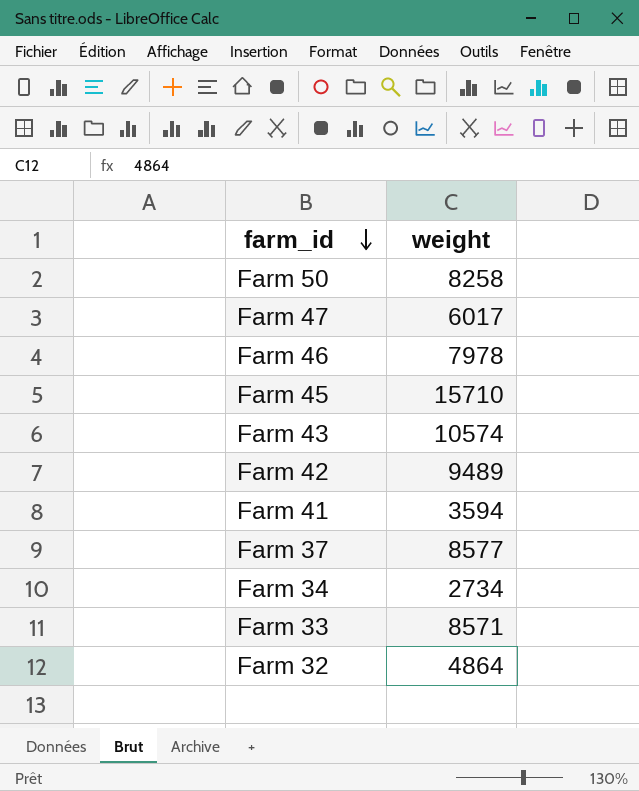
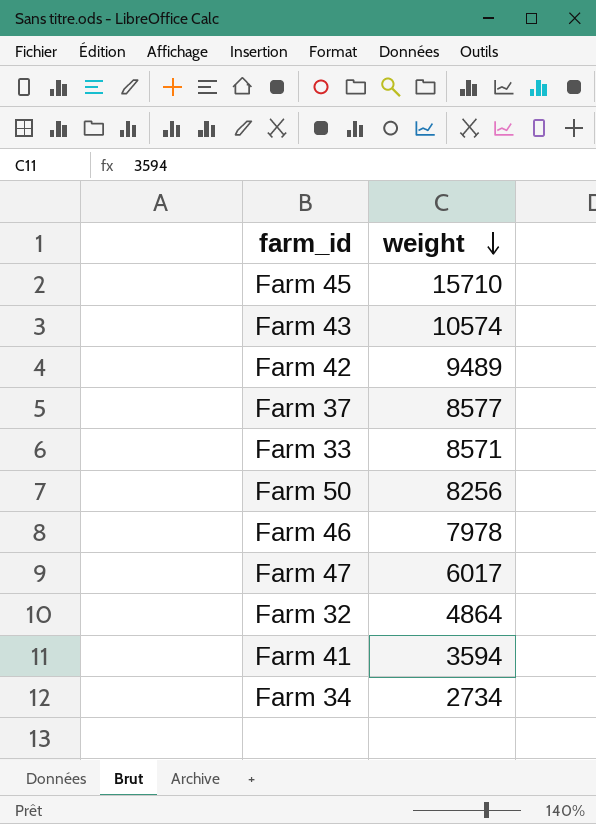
row order: farm_id descending -> weight descending
Farm 50 | weight: 8258 -> 8256

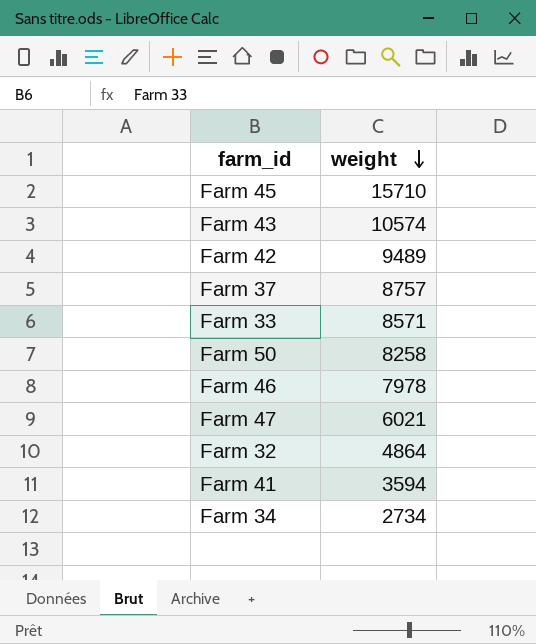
Farm 37 | weight: 8577 -> 8757
Farm 50 | weight: 8256 -> 8258
Farm 47 | weight: 6017 -> 6021

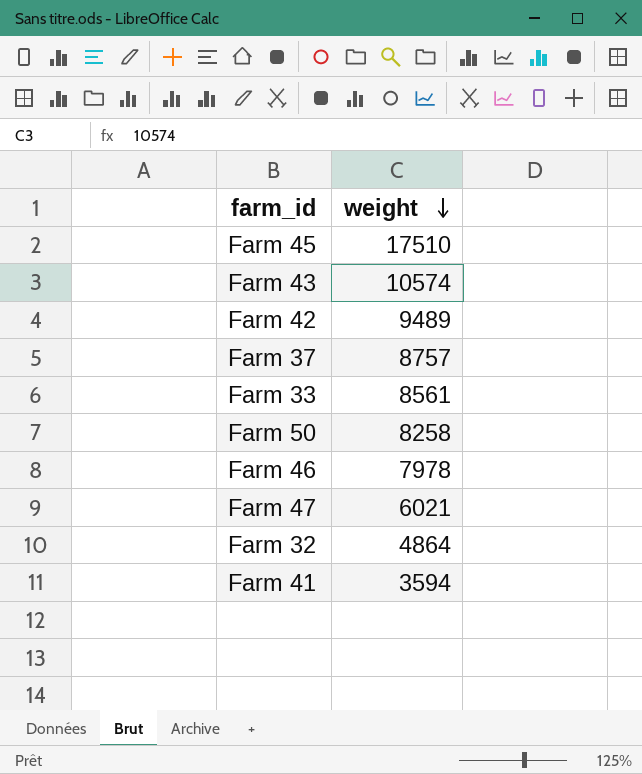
row Farm 34: 2734 -> none
Farm 45 | weight: 15710 -> 17510
Farm 33 | weight: 8571 -> 8561

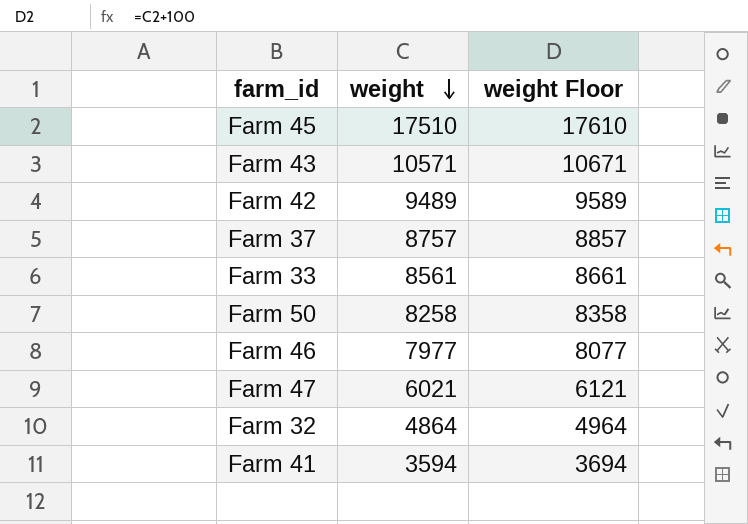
column weight Floor | formula: none -> [weight] + 100
Farm 43 | weight: 10574 -> 10571
Farm 46 | weight: 7978 -> 7977

